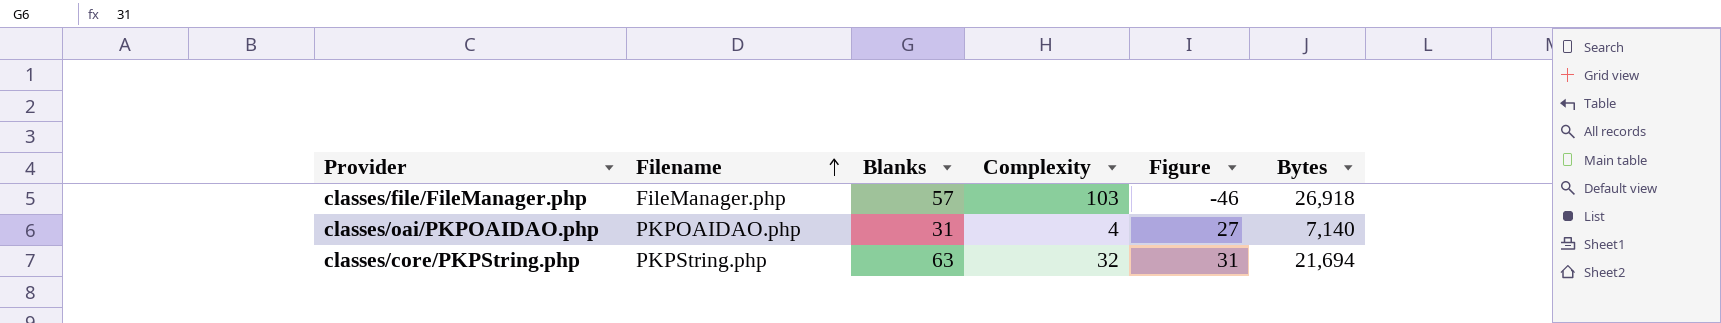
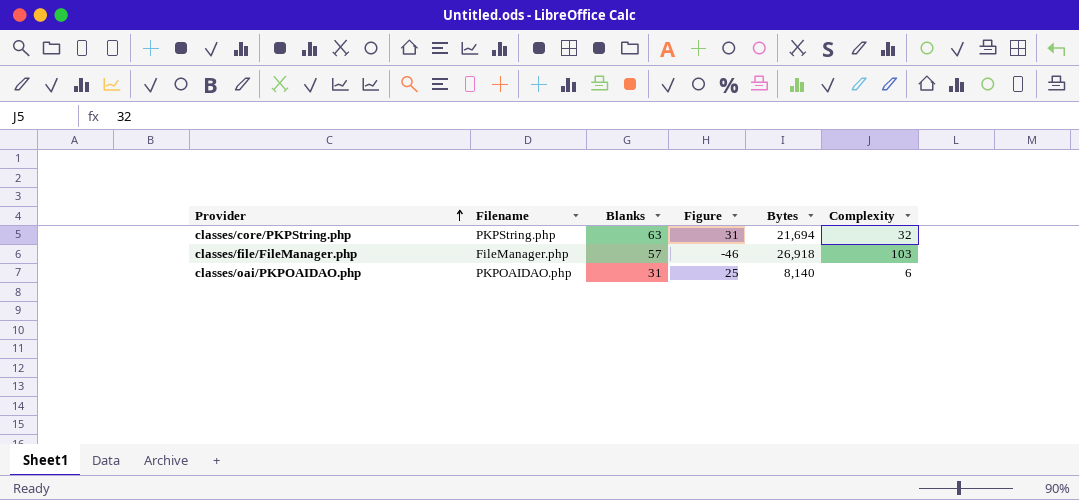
row order: Filename ascending -> Provider ascending
column Complexity | position: 4 -> 6
classes/oai/PKPOAIDAO.php | Figure: 27 -> 25
classes/oai/PKPOAIDAO.php | Bytes: 7,140 -> 8,140
classes/oai/PKPOAIDAO.php | Complexity: 4 -> 6

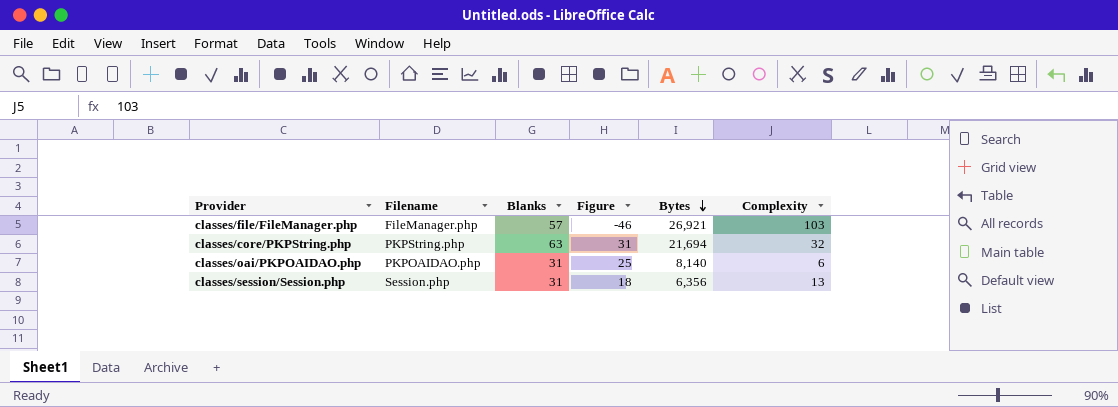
row order: Provider ascending -> Bytes descending
classes/file/FileManager.php | Bytes: 26,918 -> 26,921
row classes/session/Session.php: none -> Session.php | 31 | 18 | 6,356 | 13

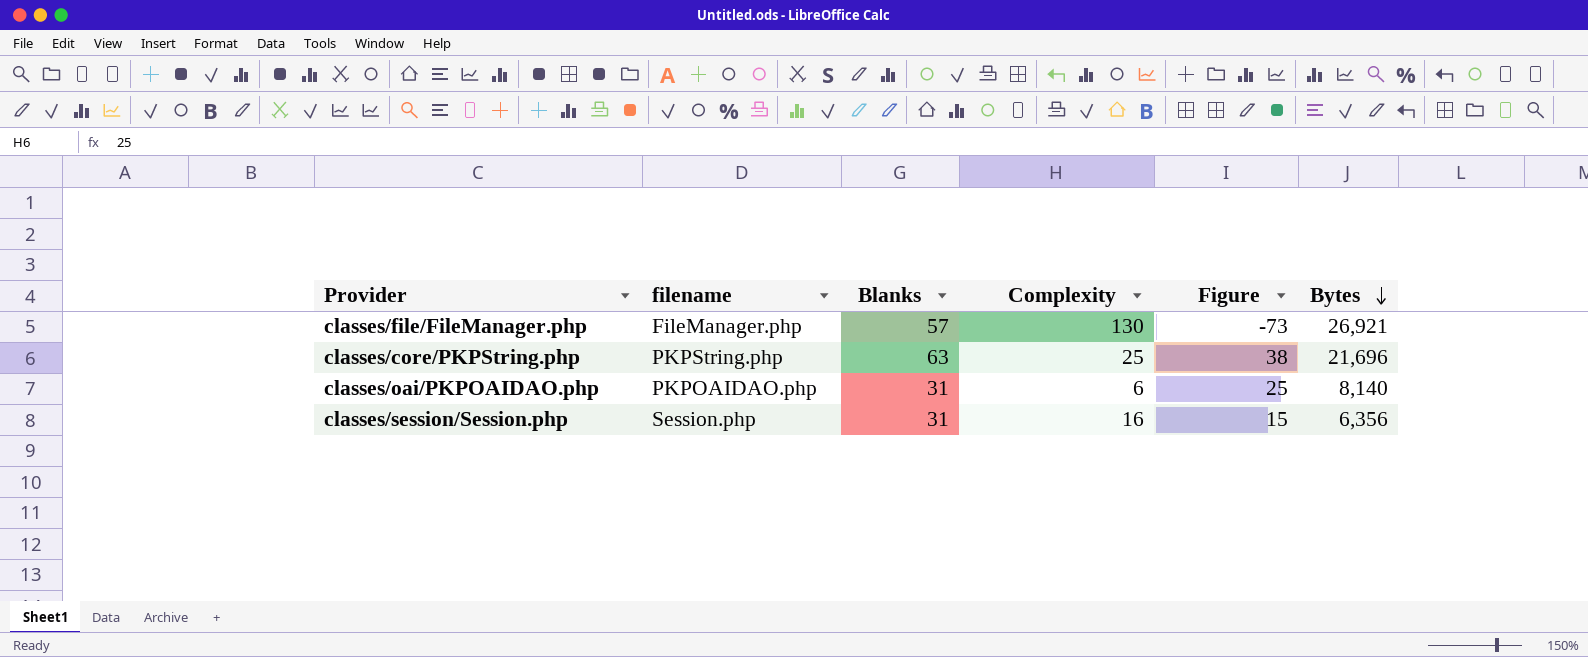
column name: Filename -> filename
column Complexity | position: 6 -> 4
classes/file/FileManager.php | Complexity: 103 -> 130
classes/file/FileManager.php | Figure: -46 -> -73
classes/core/PKPString.php | Complexity: 32 -> 25
classes/core/PKPString.php | Figure: 31 -> 38
classes/core/PKPString.php | Bytes: 21,694 -> 21,696
classes/session/Session.php | Complexity: 13 -> 16
classes/session/Session.php | Figure: 18 -> 15

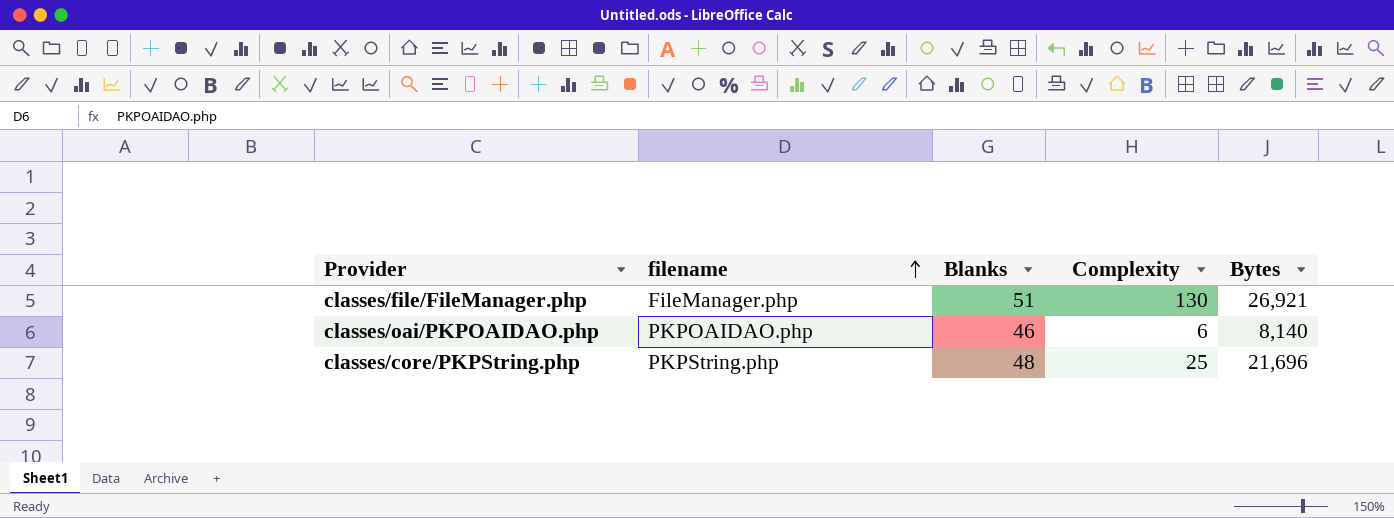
row order: Bytes descending -> filename ascending
column Figure | formula: [Blanks] - [Complexity] -> none
row classes/session/Session.php: Session.php | 31 | 16 | 15 | 6,356 -> none
classes/file/FileManager.php | Blanks: 57 -> 51
classes/oai/PKPOAIDAO.php | Blanks: 31 -> 46
classes/core/PKPString.php | Blanks: 63 -> 48

